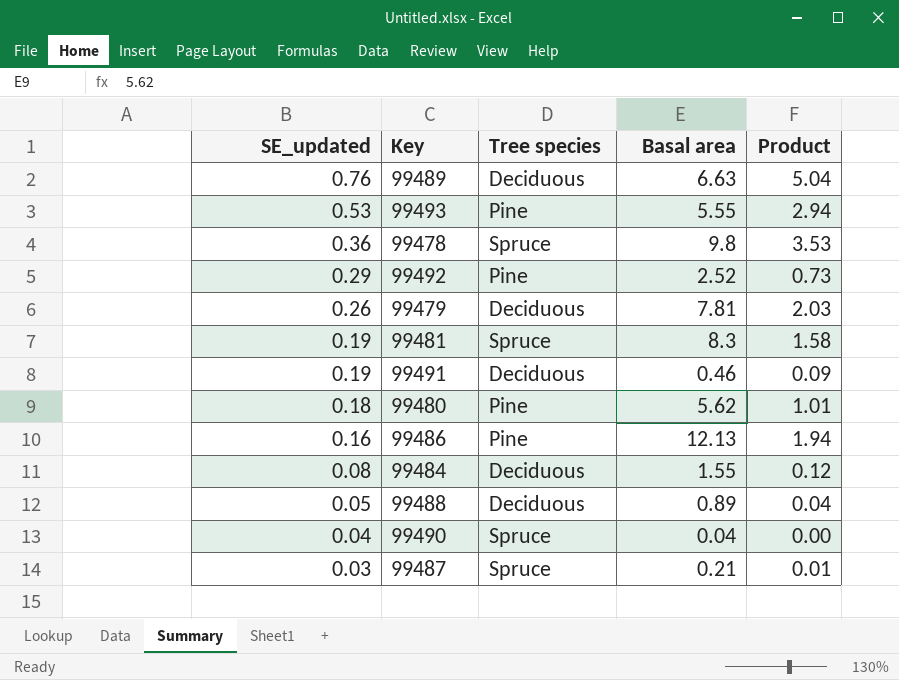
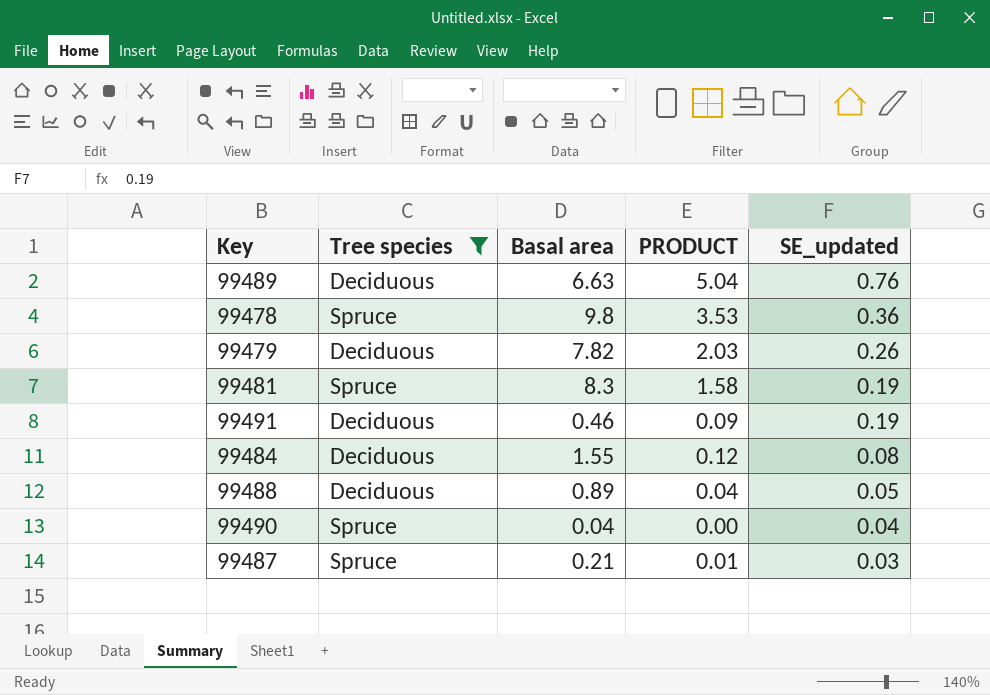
filter: none -> Tree species != Pine
column name: Product -> PRODUCT
column SE_updated | position: 1 -> 5
99479 | Basal area: 7.81 -> 7.82

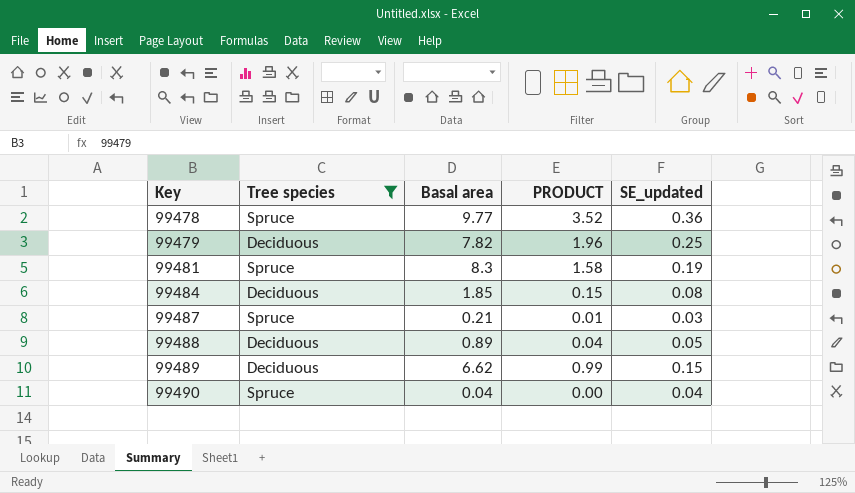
row order: SE_updated descending -> Key ascending
row 99491: Deciduous | 0.46 | 0.09 | 0.19 -> none
99478 | Basal area: 9.8 -> 9.77
99478 | PRODUCT: 3.53 -> 3.52
99479 | PRODUCT: 2.03 -> 1.96
99479 | SE_updated: 0.26 -> 0.25
99484 | Basal area: 1.55 -> 1.85
99484 | PRODUCT: 0.12 -> 0.15
99489 | Basal area: 6.63 -> 6.62
99489 | PRODUCT: 5.04 -> 0.99
99489 | SE_updated: 0.76 -> 0.15

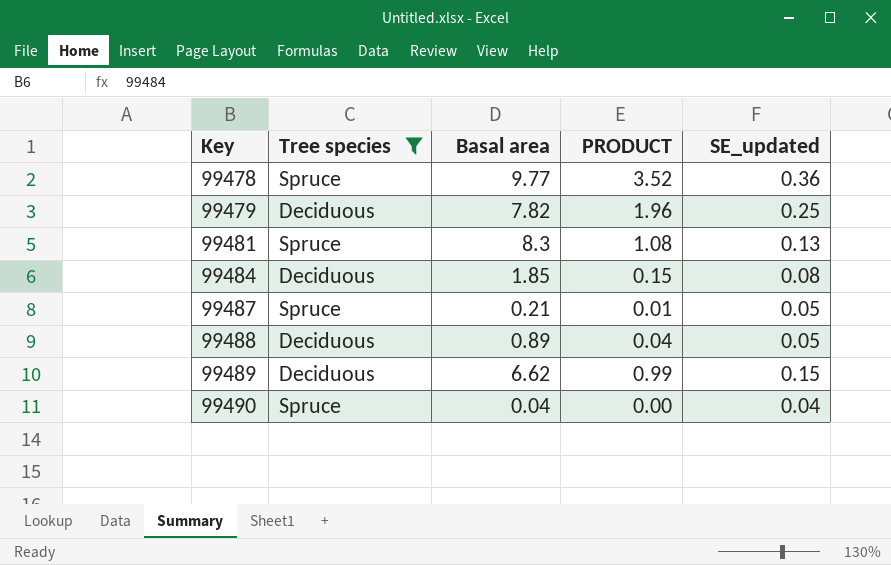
99481 | PRODUCT: 1.58 -> 1.08
99481 | SE_updated: 0.19 -> 0.13
99487 | SE_updated: 0.03 -> 0.05

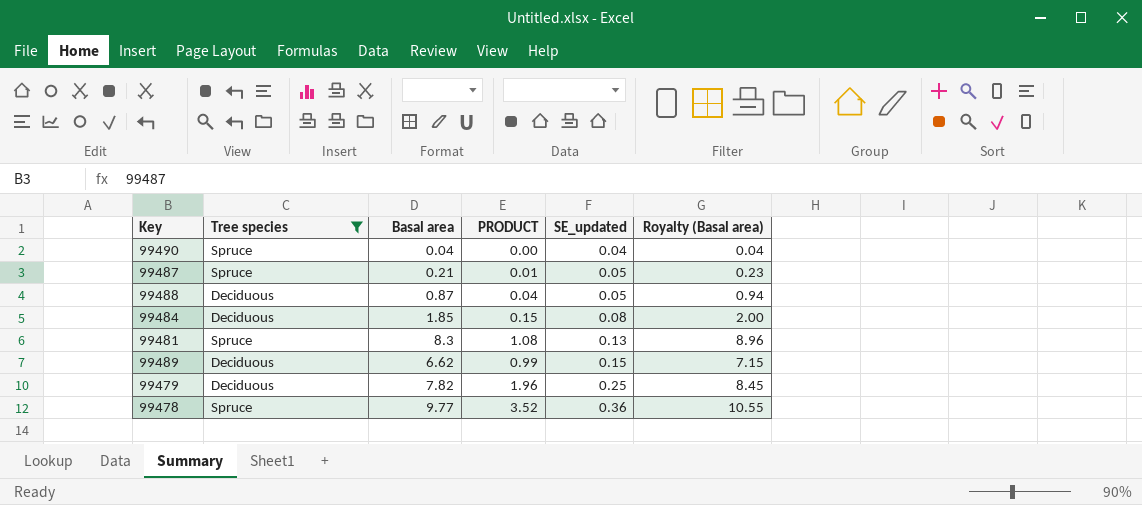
row order: Key ascending -> SE_updated ascending
column Royalty (Basal area) | formula: none -> [Basal area] * 1.08
99488 | Basal area: 0.89 -> 0.87

